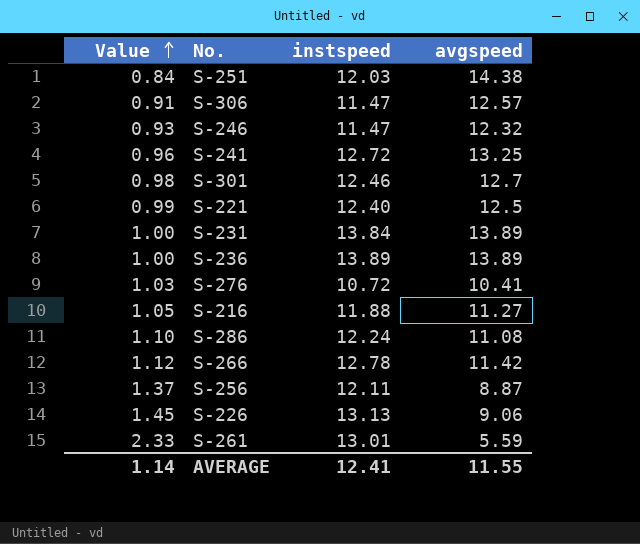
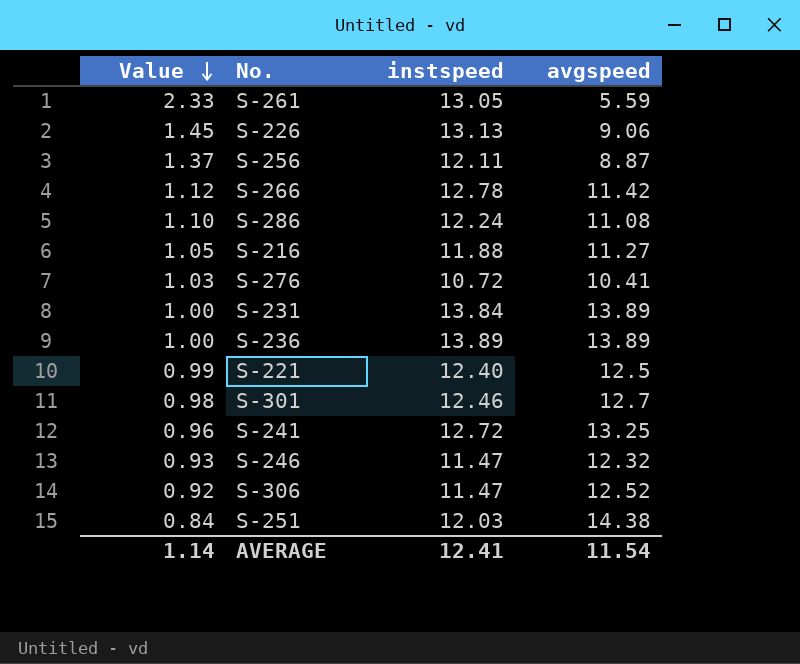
row order: Value ascending -> Value descending
S-261 | instspeed: 13.01 -> 13.05
S-306 | Value: 0.91 -> 0.92
S-306 | avgspeed: 12.57 -> 12.52
AVERAGE | avgspeed: 11.55 -> 11.54

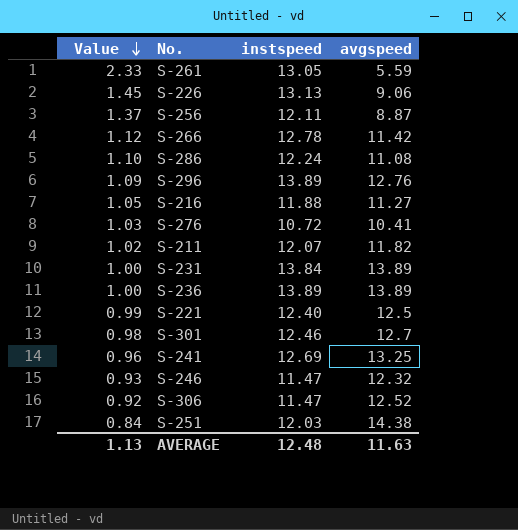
row S-296: none -> 1.09 | 13.89 | 12.76
row S-211: none -> 1.02 | 12.07 | 11.82
S-241 | instspeed: 12.72 -> 12.69
AVERAGE | Value: 1.14 -> 1.13
AVERAGE | instspeed: 12.41 -> 12.48
AVERAGE | avgspeed: 11.54 -> 11.63

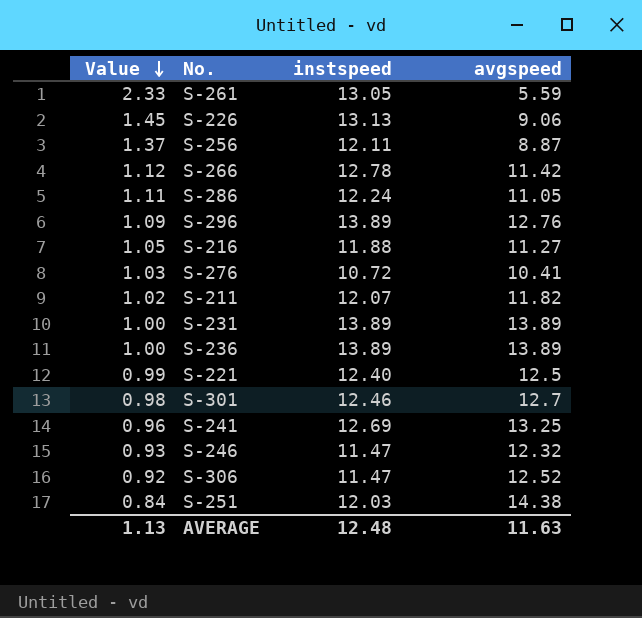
S-286 | Value: 1.10 -> 1.11
S-286 | avgspeed: 11.08 -> 11.05
S-231 | instspeed: 13.84 -> 13.89

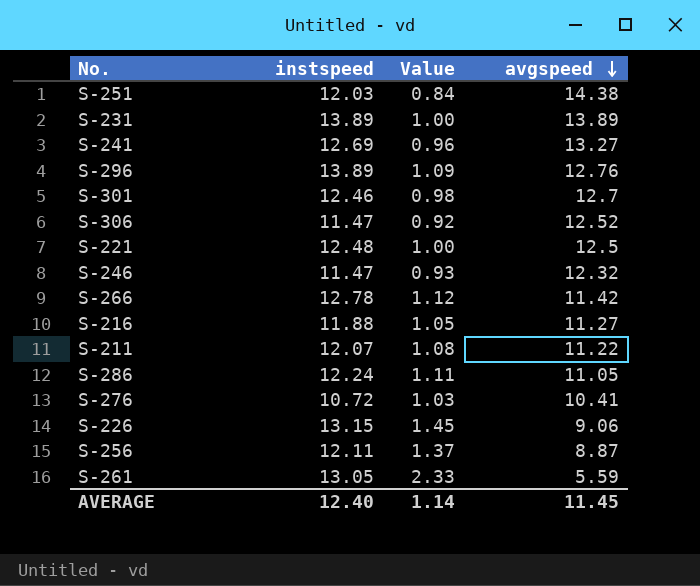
row order: Value descending -> avgspeed descending
column Value | position: 1 -> 3
row S-236: 1.00 | 13.89 | 13.89 -> none
S-241 | avgspeed: 13.25 -> 13.27
S-221 | instspeed: 12.40 -> 12.48
S-221 | Value: 0.99 -> 1.00
S-211 | Value: 1.02 -> 1.08
S-211 | avgspeed: 11.82 -> 11.22
S-226 | instspeed: 13.13 -> 13.15
AVERAGE | instspeed: 12.48 -> 12.40
AVERAGE | Value: 1.13 -> 1.14
AVERAGE | avgspeed: 11.63 -> 11.45

